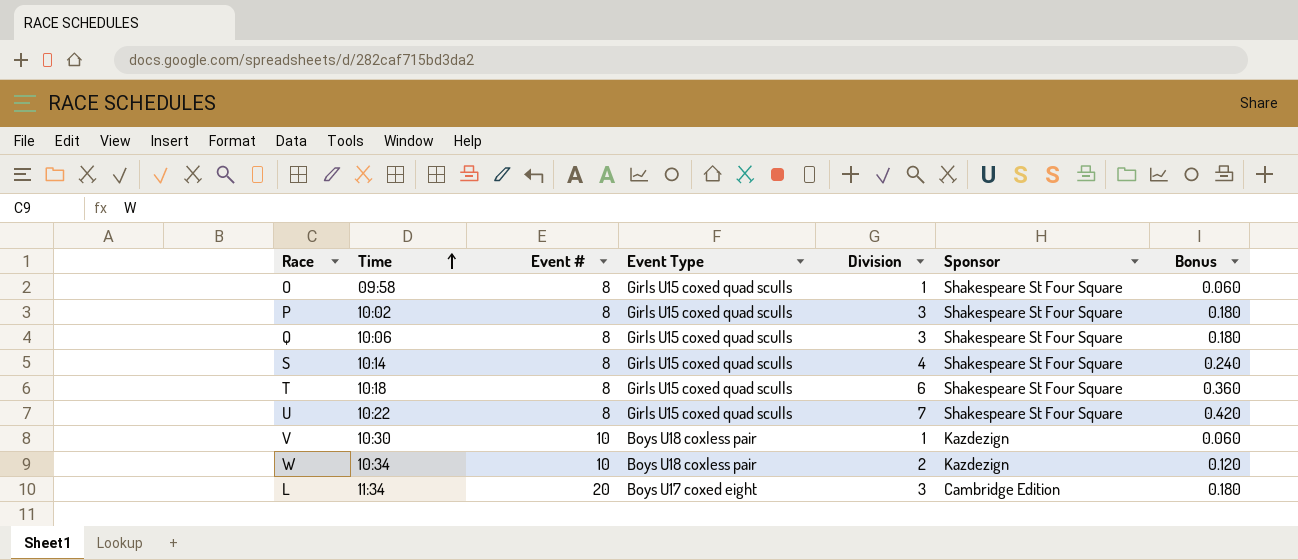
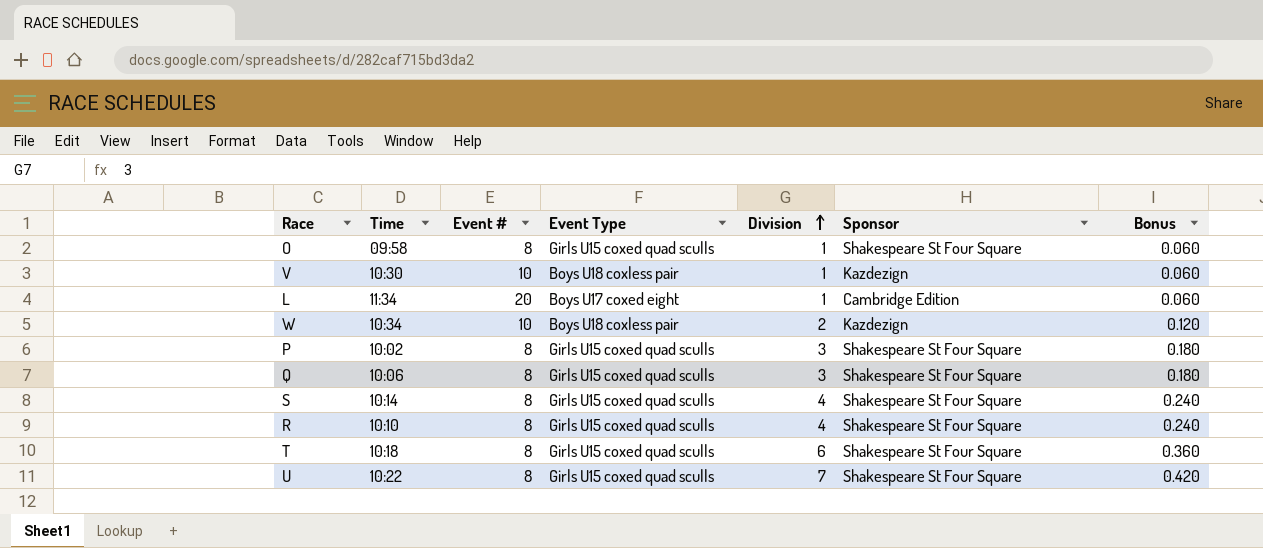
row order: Time ascending -> Division ascending
L | Division: 3 -> 1
L | Bonus: 0.180 -> 0.060
row R: none -> 10:10 | 8 | Girls U15 coxed quad sculls | 4 | Shakespeare St Four Square | 0.240

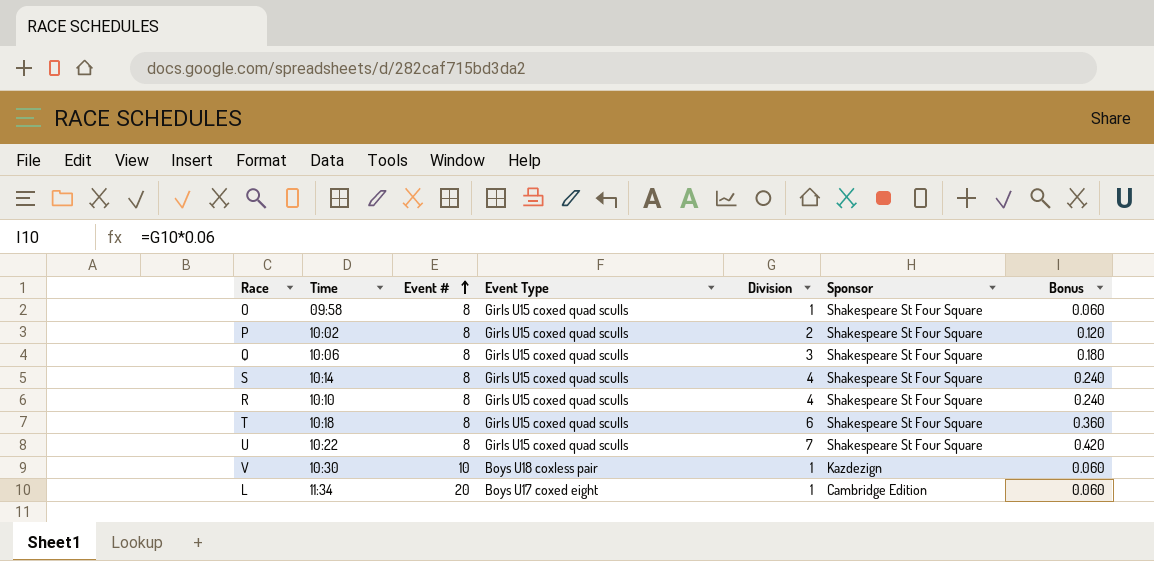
row order: Division ascending -> Event # ascending
row W: 10:34 | 10 | Boys U18 coxless pair | 2 | Kazdezign | 0.120 -> none
P | Division: 3 -> 2
P | Bonus: 0.180 -> 0.120

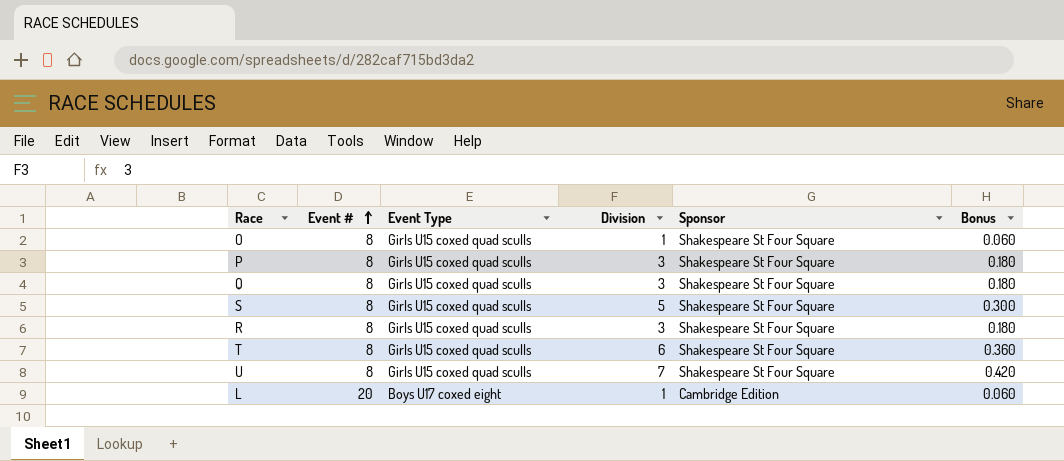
column Time | position: 2 -> none
row V: 10:30 | 10 | Boys U18 coxless pair | 1 | Kazdezign | 0.060 -> none
P | Division: 2 -> 3
P | Bonus: 0.120 -> 0.180
S | Division: 4 -> 5
S | Bonus: 0.240 -> 0.300
R | Division: 4 -> 3
R | Bonus: 0.240 -> 0.180

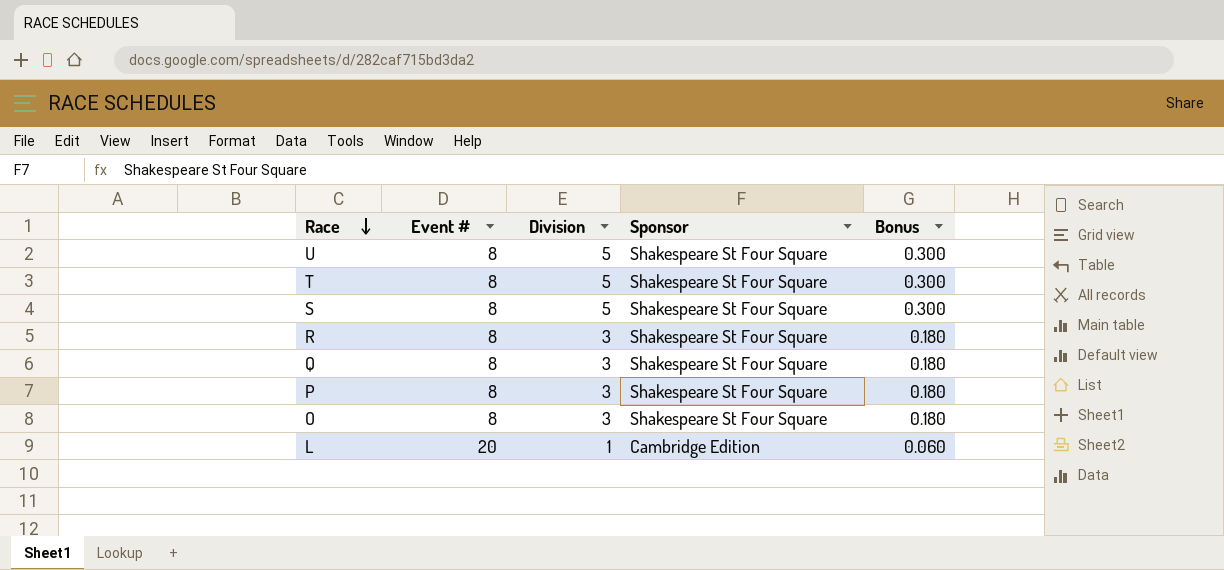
row order: Event # ascending -> Race descending
column Event Type | position: 3 -> none
U | Division: 7 -> 5
U | Bonus: 0.420 -> 0.300
T | Division: 6 -> 5
T | Bonus: 0.360 -> 0.300
O | Division: 1 -> 3
O | Bonus: 0.060 -> 0.180

